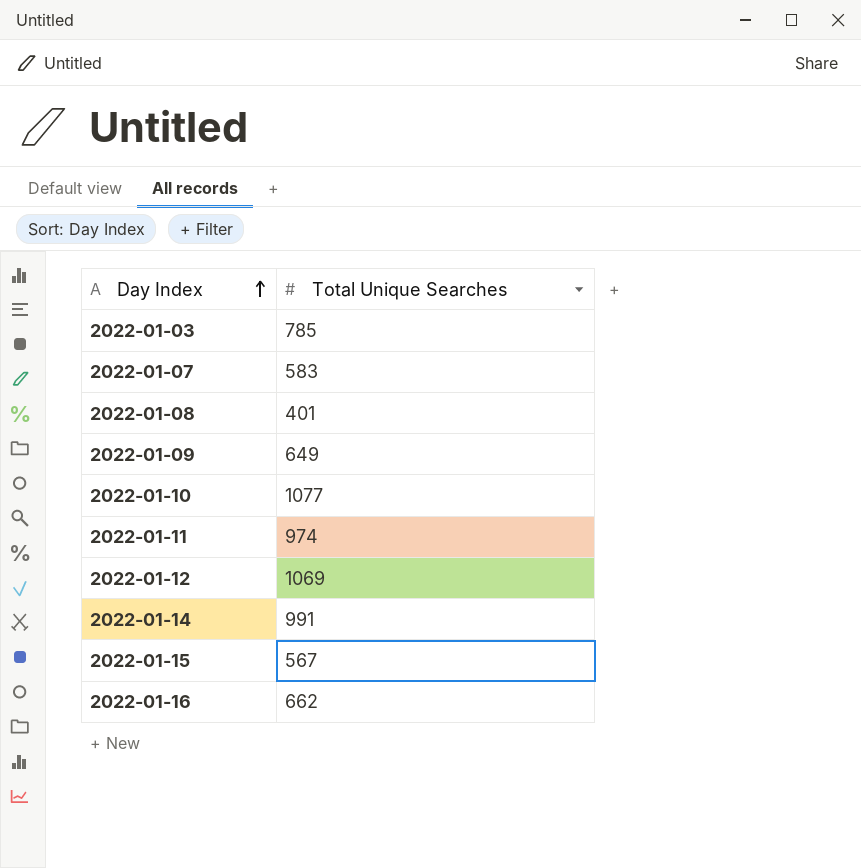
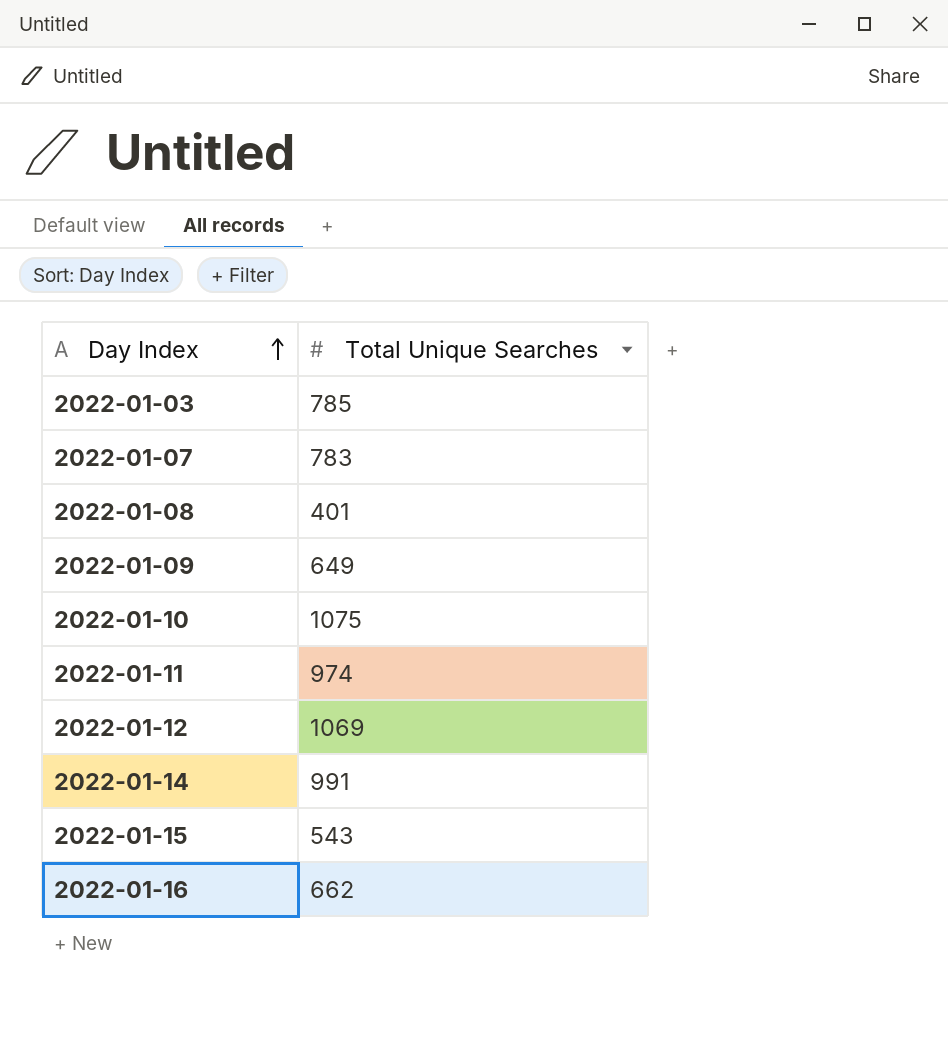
2022-01-07 | Total Unique Searches: 583 -> 783
2022-01-10 | Total Unique Searches: 1077 -> 1075
2022-01-15 | Total Unique Searches: 567 -> 543

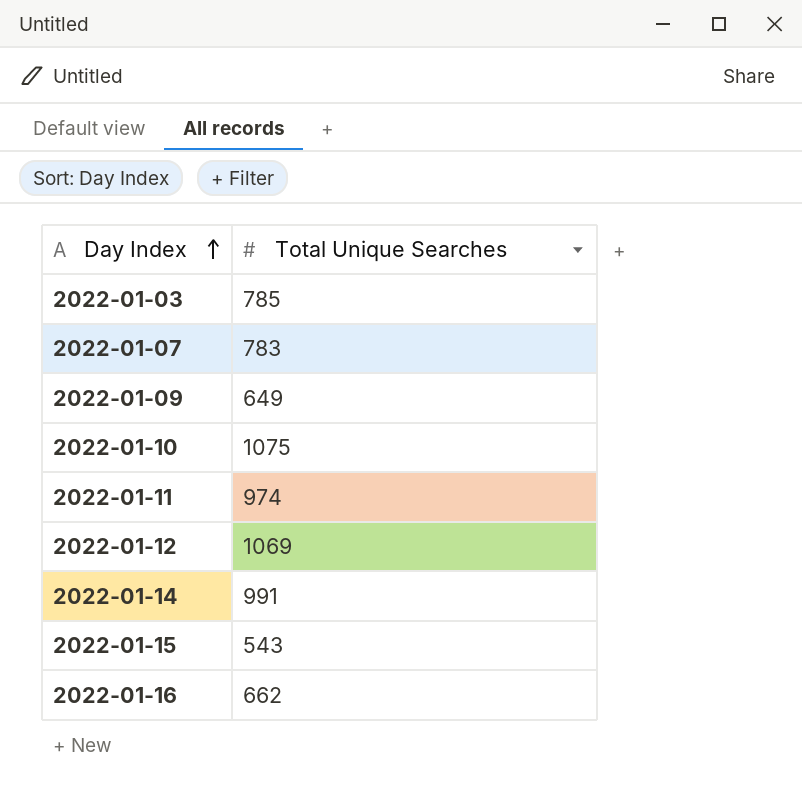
row 2022-01-08: 401 -> none

